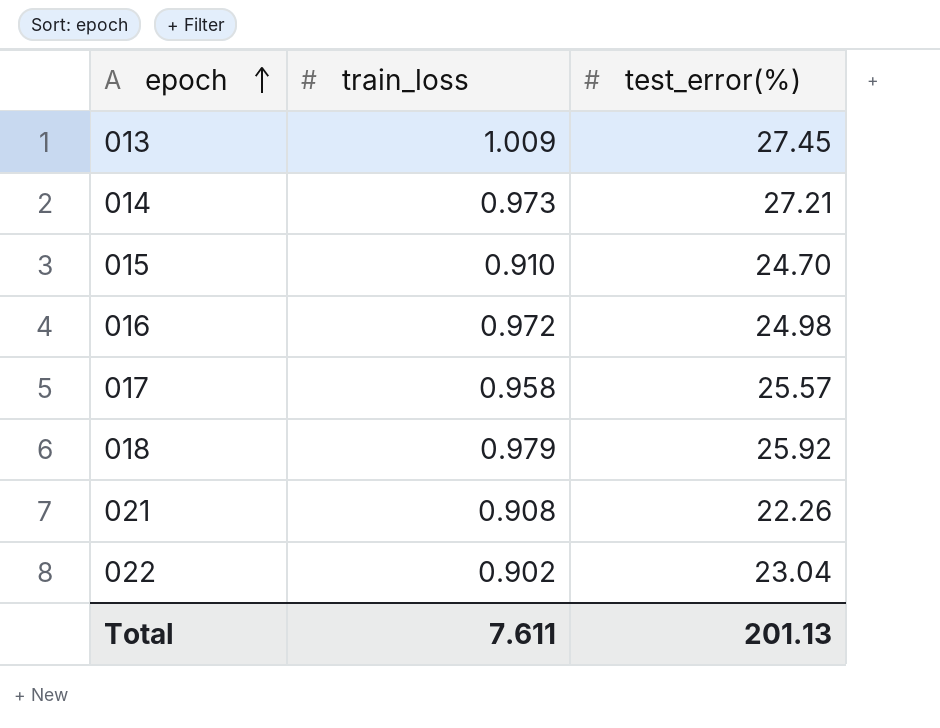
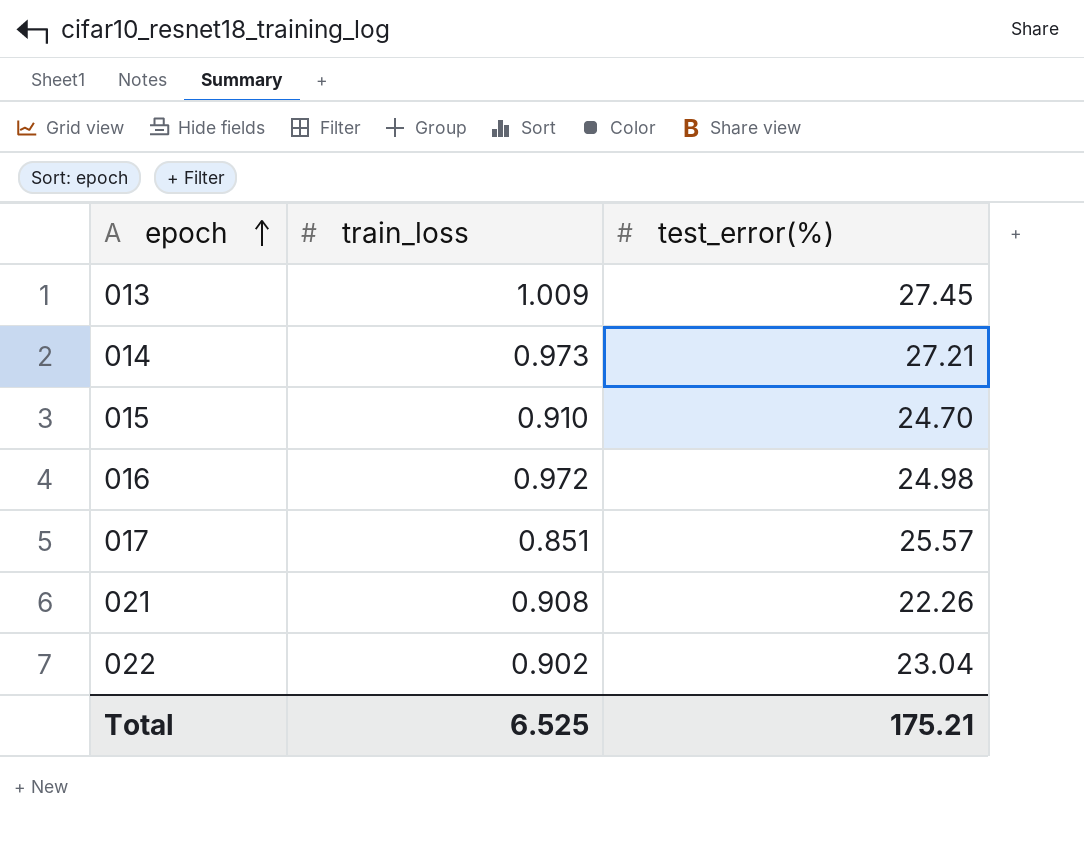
row 018: 0.979 | 25.92 -> none
017 | train_loss: 0.958 -> 0.851
Total | train_loss: 7.611 -> 6.525
Total | test_error(%): 201.13 -> 175.21

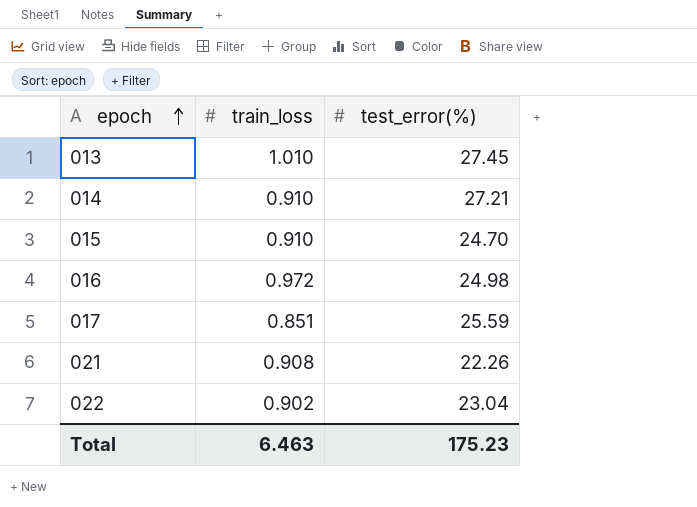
013 | train_loss: 1.009 -> 1.010
014 | train_loss: 0.973 -> 0.910
017 | test_error(%): 25.57 -> 25.59
Total | train_loss: 6.525 -> 6.463
Total | test_error(%): 175.21 -> 175.23

